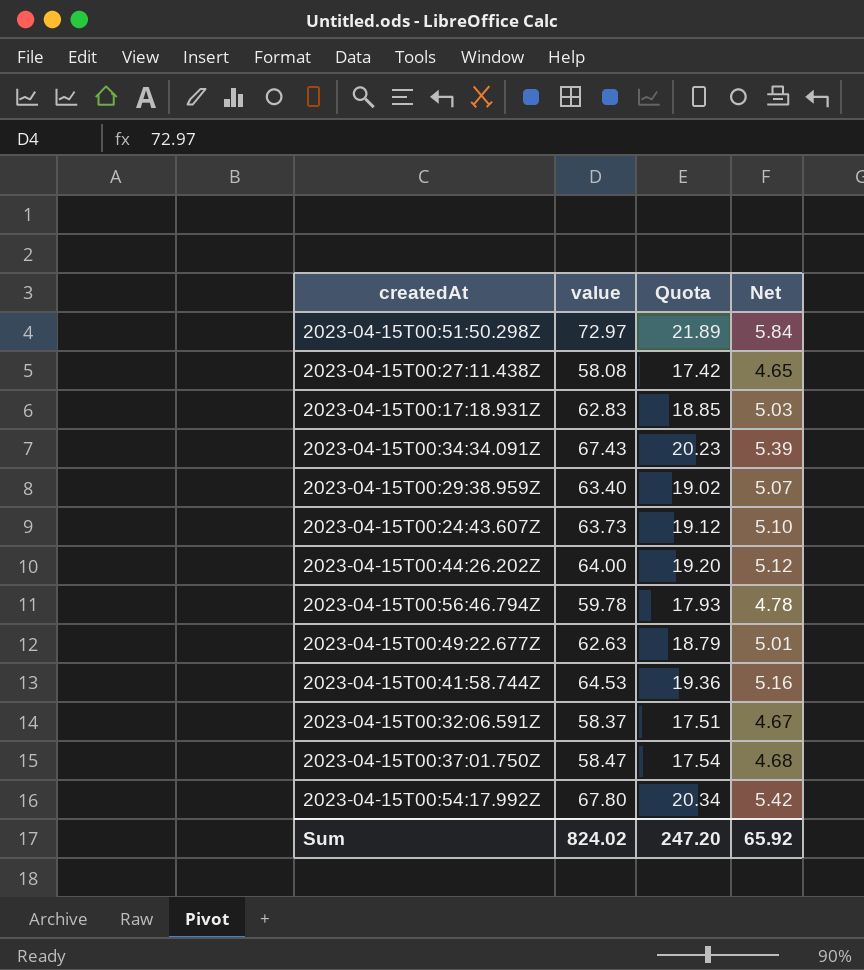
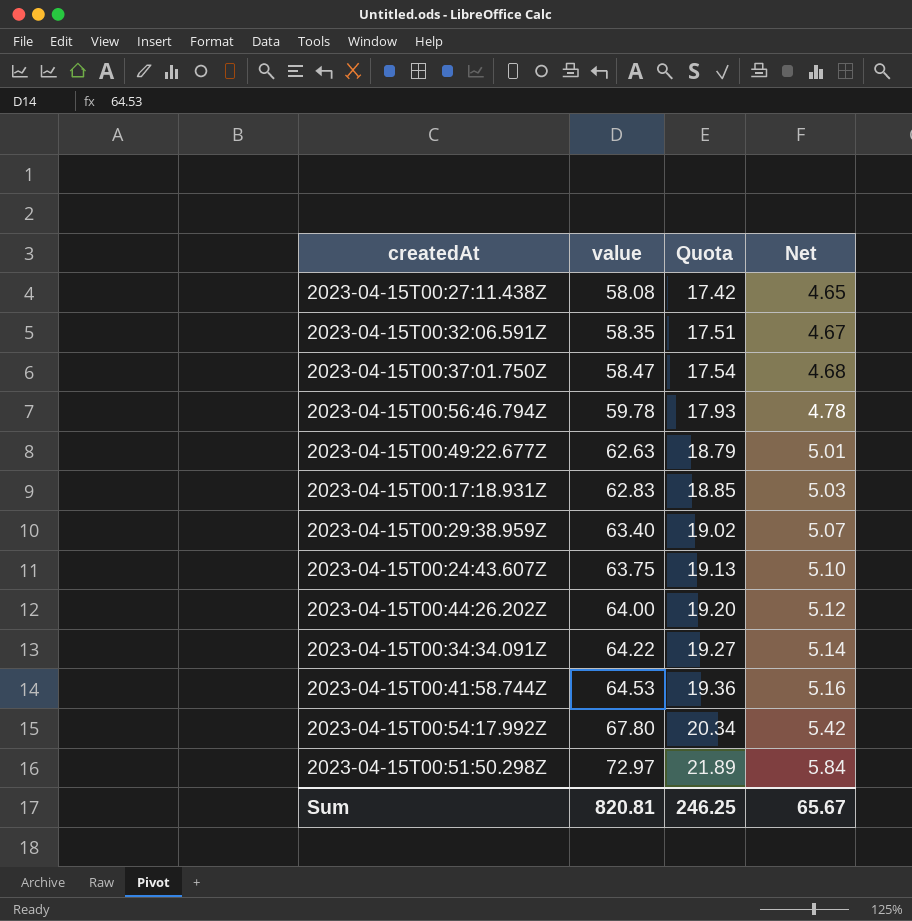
row order: none -> value ascending
2023-04-15T00:32:06.591Z | value: 58.37 -> 58.35
2023-04-15T00:24:43.607Z | value: 63.73 -> 63.75
2023-04-15T00:24:43.607Z | Quota: 19.12 -> 19.13
2023-04-15T00:34:34.091Z | value: 67.43 -> 64.22
2023-04-15T00:34:34.091Z | Quota: 20.23 -> 19.27
2023-04-15T00:34:34.091Z | Net: 5.39 -> 5.14
Sum | value: 824.02 -> 820.81
Sum | Quota: 247.20 -> 246.25
Sum | Net: 65.92 -> 65.67

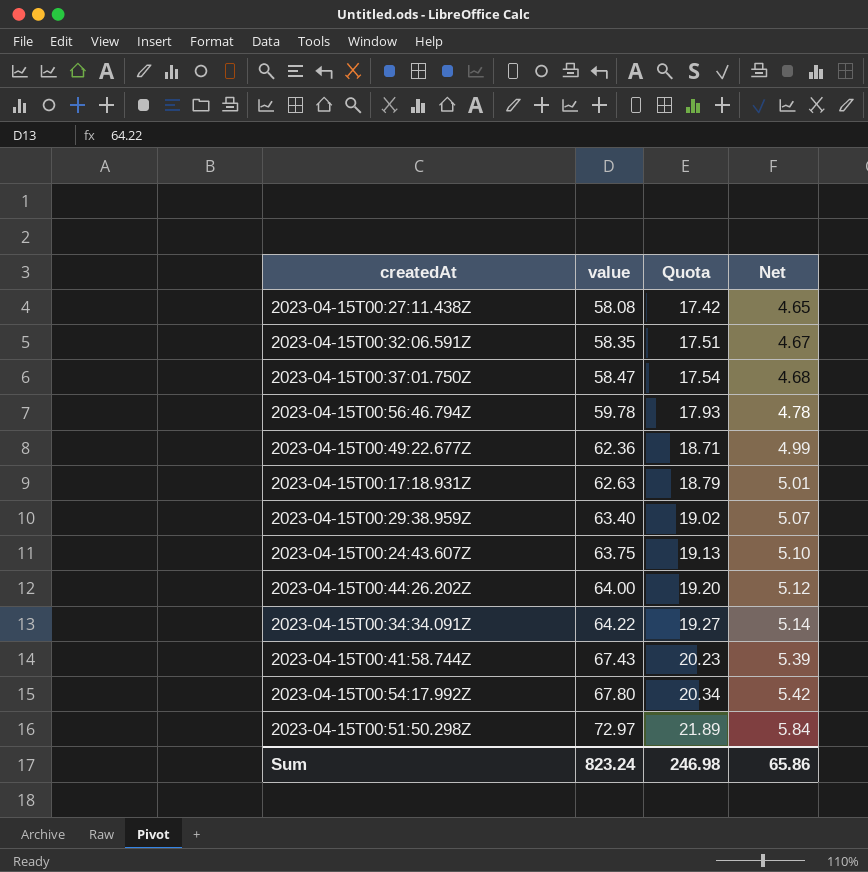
2023-04-15T00:49:22.677Z | value: 62.63 -> 62.36
2023-04-15T00:49:22.677Z | Quota: 18.79 -> 18.71
2023-04-15T00:49:22.677Z | Net: 5.01 -> 4.99
2023-04-15T00:17:18.931Z | value: 62.83 -> 62.63
2023-04-15T00:17:18.931Z | Quota: 18.85 -> 18.79
2023-04-15T00:17:18.931Z | Net: 5.03 -> 5.01
2023-04-15T00:41:58.744Z | value: 64.53 -> 67.43
2023-04-15T00:41:58.744Z | Quota: 19.36 -> 20.23
2023-04-15T00:41:58.744Z | Net: 5.16 -> 5.39
Sum | value: 820.81 -> 823.24
Sum | Quota: 246.25 -> 246.98
Sum | Net: 65.67 -> 65.86

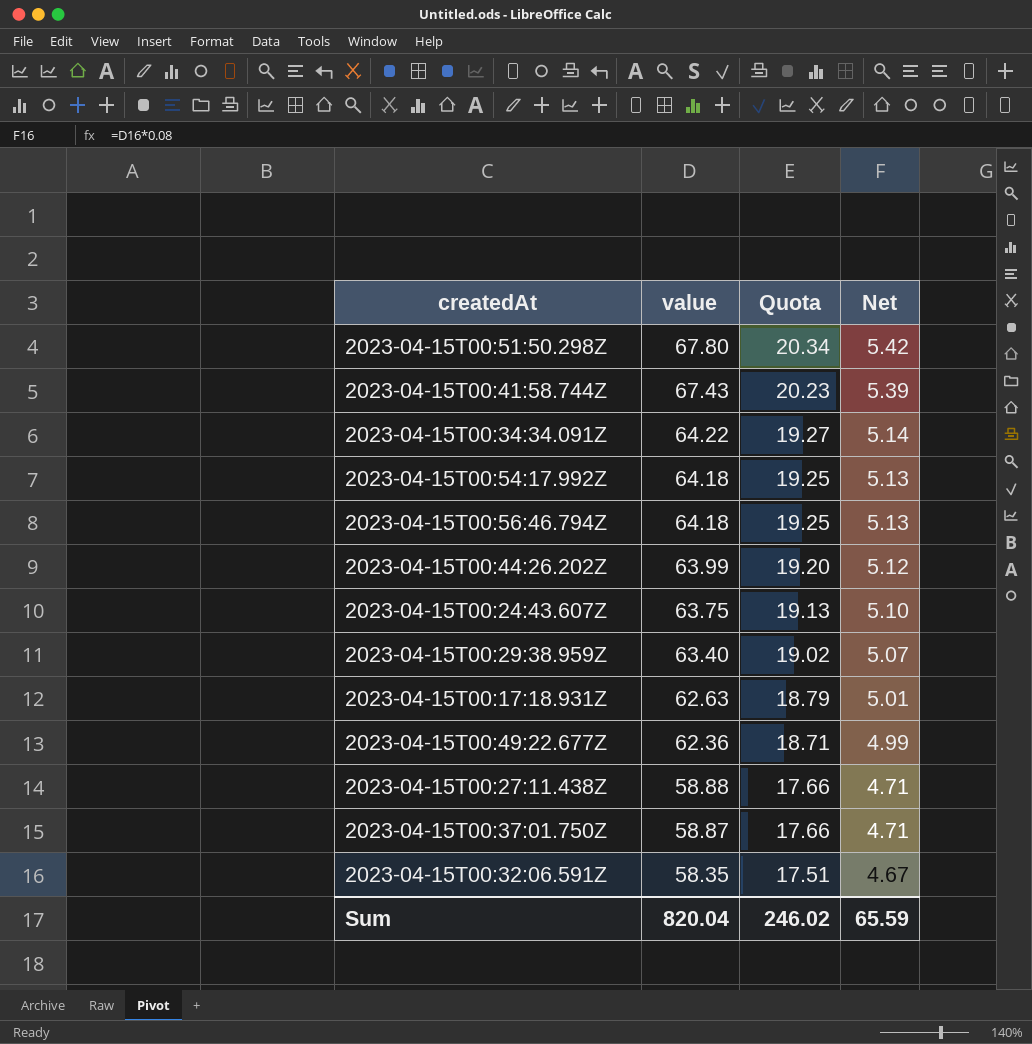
row order: value ascending -> value descending
2023-04-15T00:51:50.298Z | value: 72.97 -> 67.80
2023-04-15T00:51:50.298Z | Quota: 21.89 -> 20.34
2023-04-15T00:51:50.298Z | Net: 5.84 -> 5.42
2023-04-15T00:54:17.992Z | value: 67.80 -> 64.18
2023-04-15T00:54:17.992Z | Quota: 20.34 -> 19.25
2023-04-15T00:54:17.992Z | Net: 5.42 -> 5.13
2023-04-15T00:56:46.794Z | value: 59.78 -> 64.18
2023-04-15T00:56:46.794Z | Quota: 17.93 -> 19.25
2023-04-15T00:56:46.794Z | Net: 4.78 -> 5.13
2023-04-15T00:44:26.202Z | value: 64.00 -> 63.99
2023-04-15T00:27:11.438Z | value: 58.08 -> 58.88
2023-04-15T00:27:11.438Z | Quota: 17.42 -> 17.66
2023-04-15T00:27:11.438Z | Net: 4.65 -> 4.71
2023-04-15T00:37:01.750Z | value: 58.47 -> 58.87
2023-04-15T00:37:01.750Z | Quota: 17.54 -> 17.66
2023-04-15T00:37:01.750Z | Net: 4.68 -> 4.71
Sum | value: 823.24 -> 820.04
Sum | Quota: 246.98 -> 246.02
Sum | Net: 65.86 -> 65.59

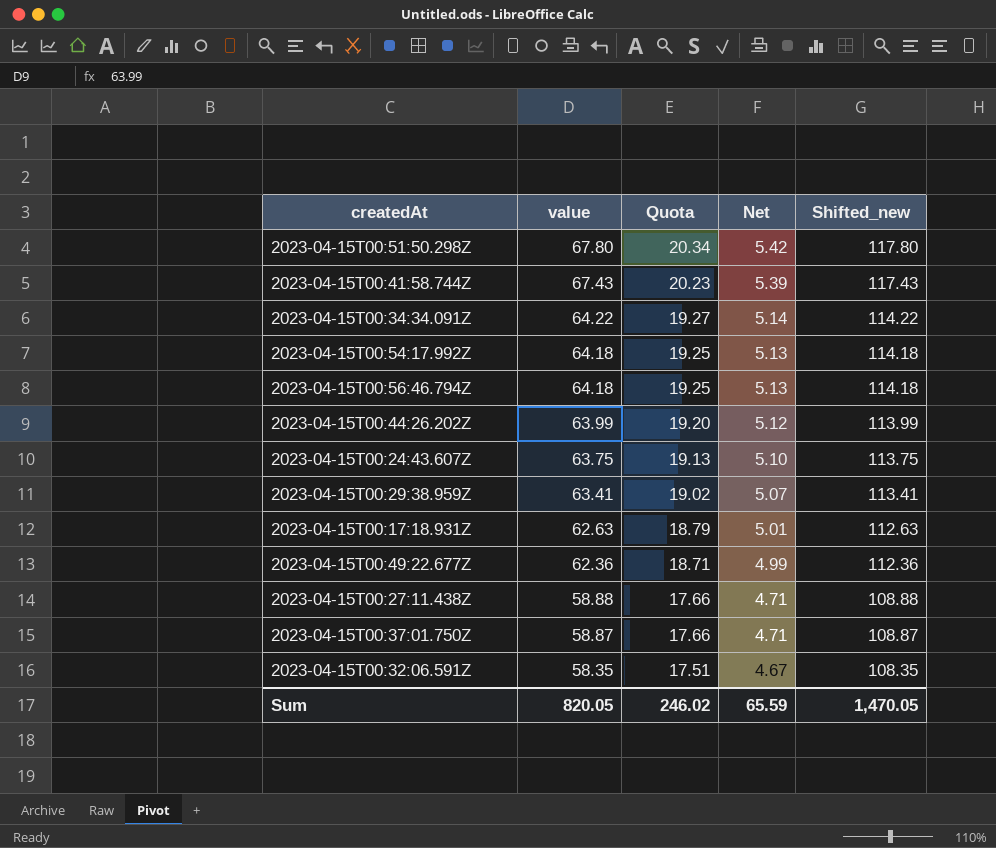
column Shifted_new | formula: none -> [value] + 50
2023-04-15T00:29:38.959Z | value: 63.40 -> 63.41
Sum | value: 820.04 -> 820.05

